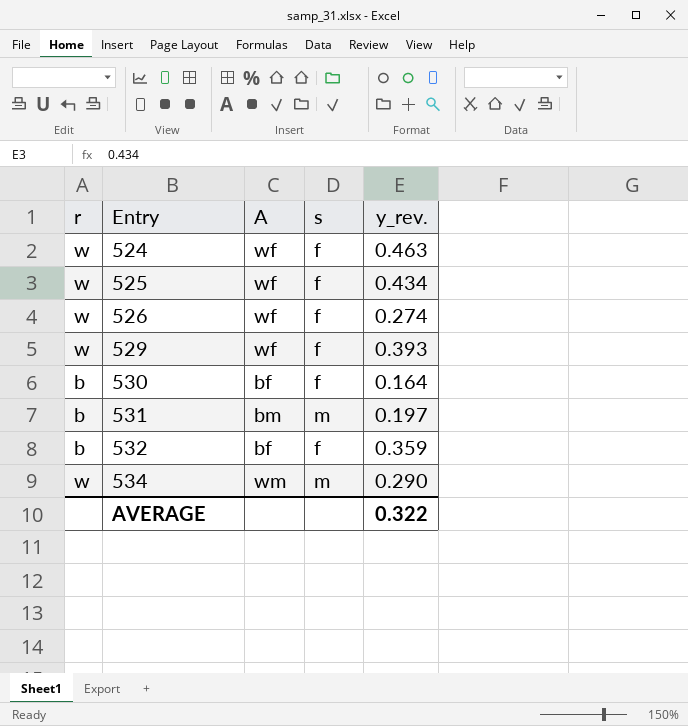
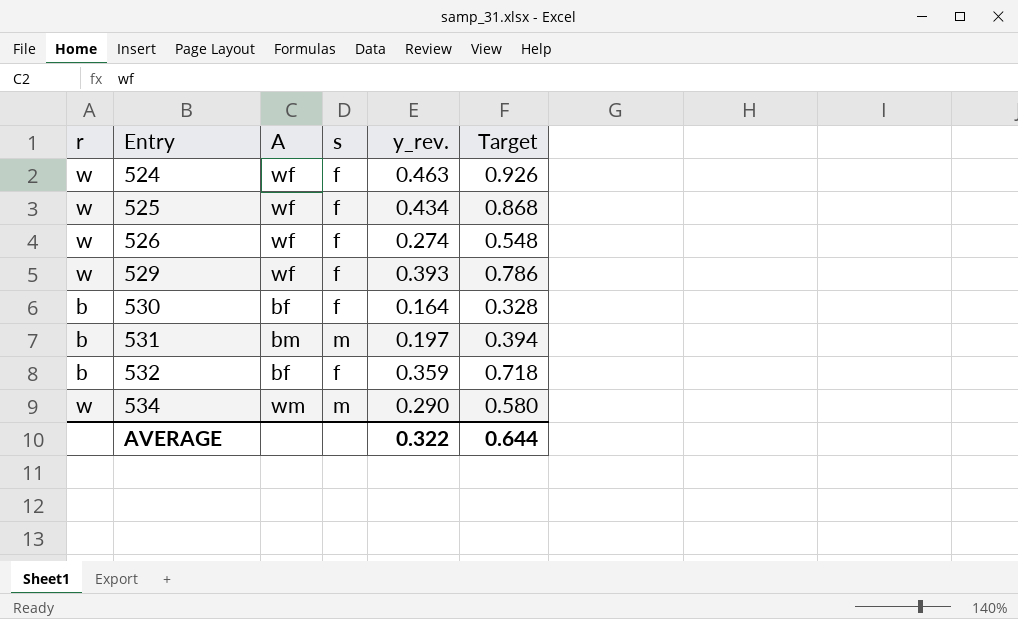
column Target | formula: none -> [y_rev.] * 2

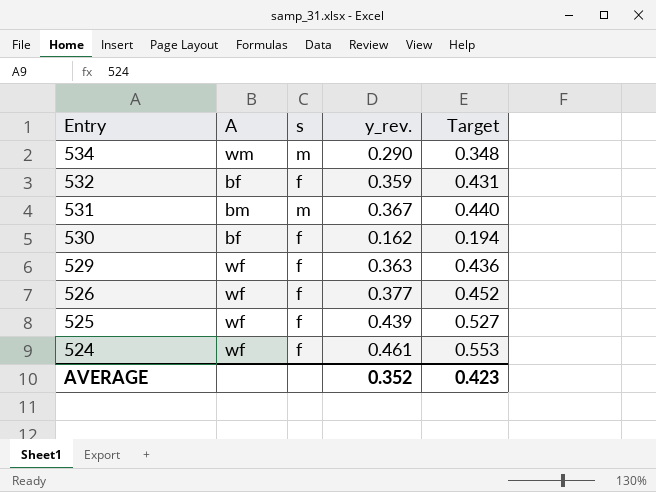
row order: Entry ascending -> Entry descending
column r | position: 1 -> none
column Target | formula: [y_rev.] * 2 -> [y_rev.] * 1.2
531 | y_rev.: 0.197 -> 0.367
530 | y_rev.: 0.164 -> 0.162
529 | y_rev.: 0.393 -> 0.363
526 | y_rev.: 0.274 -> 0.377
525 | y_rev.: 0.434 -> 0.439
524 | y_rev.: 0.463 -> 0.461
AVERAGE | y_rev.: 0.322 -> 0.352
AVERAGE | Target: 0.644 -> 0.423

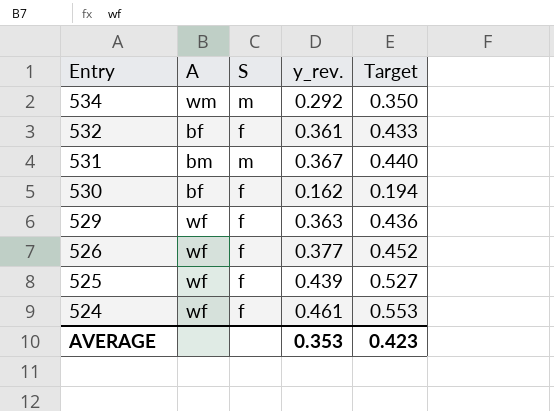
column name: s -> S
534 | y_rev.: 0.290 -> 0.292
534 | Target: 0.348 -> 0.350
532 | y_rev.: 0.359 -> 0.361
532 | Target: 0.431 -> 0.433
AVERAGE | y_rev.: 0.352 -> 0.353

